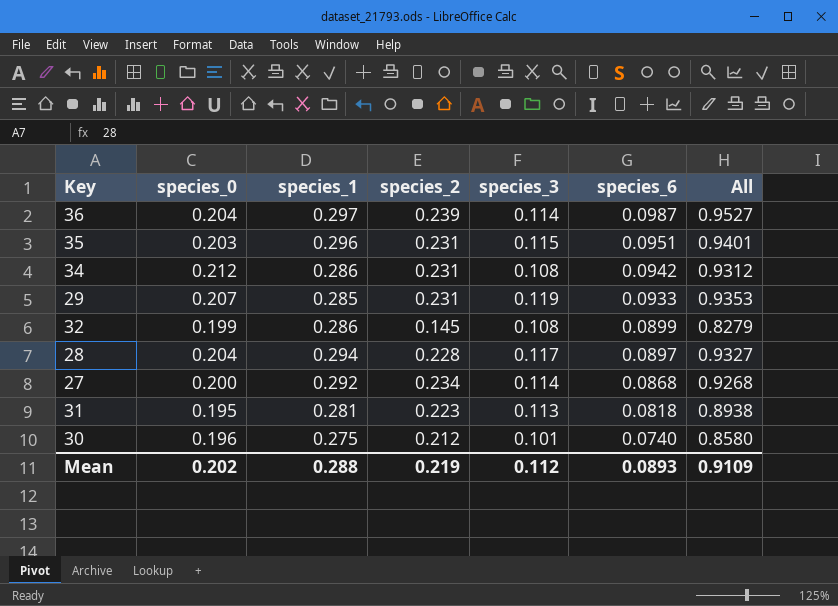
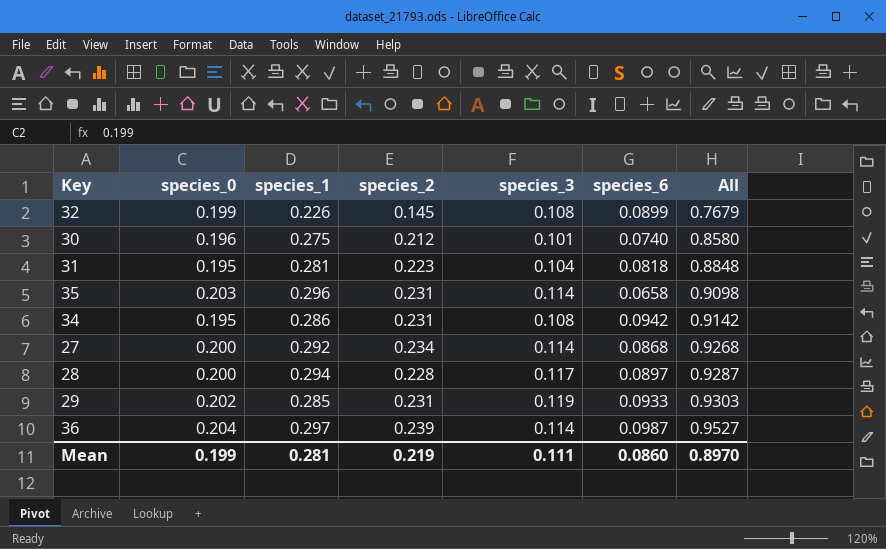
row order: species_6 descending -> All ascending
32 | species_1: 0.286 -> 0.226
32 | All: 0.8279 -> 0.7679
31 | species_3: 0.113 -> 0.104
31 | All: 0.8938 -> 0.8848
35 | species_3: 0.115 -> 0.114
35 | species_6: 0.0951 -> 0.0658
35 | All: 0.9401 -> 0.9098
34 | species_0: 0.212 -> 0.195
34 | All: 0.9312 -> 0.9142
28 | species_0: 0.204 -> 0.200
28 | All: 0.9327 -> 0.9287
29 | species_0: 0.207 -> 0.202
29 | All: 0.9353 -> 0.9303
Mean | species_0: 0.202 -> 0.199
Mean | species_1: 0.288 -> 0.281
Mean | species_3: 0.112 -> 0.111
Mean | species_6: 0.0893 -> 0.0860
Mean | All: 0.9109 -> 0.8970

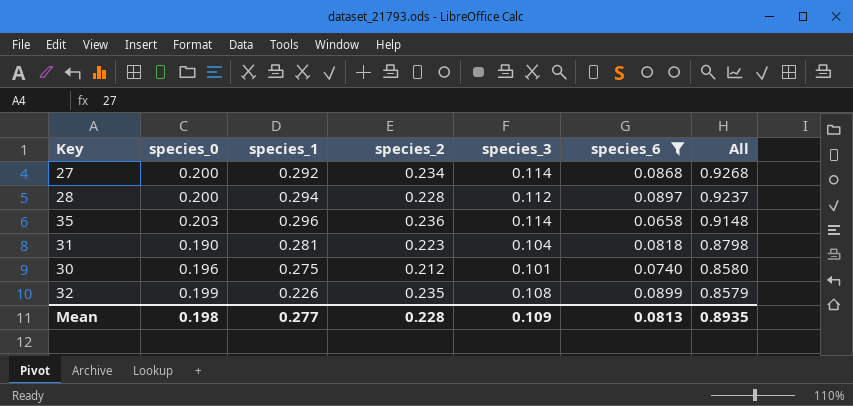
filter: none -> species_6 <= 0.0899
row order: All ascending -> All descending
28 | species_3: 0.117 -> 0.112
28 | All: 0.9287 -> 0.9237
35 | species_2: 0.231 -> 0.236
35 | All: 0.9098 -> 0.9148
31 | species_0: 0.195 -> 0.190
31 | All: 0.8848 -> 0.8798
32 | species_2: 0.145 -> 0.235
32 | All: 0.7679 -> 0.8579
Mean | species_0: 0.199 -> 0.198
Mean | species_1: 0.281 -> 0.277
Mean | species_2: 0.219 -> 0.228
Mean | species_3: 0.111 -> 0.109
Mean | species_6: 0.0860 -> 0.0813
Mean | All: 0.8970 -> 0.8935

